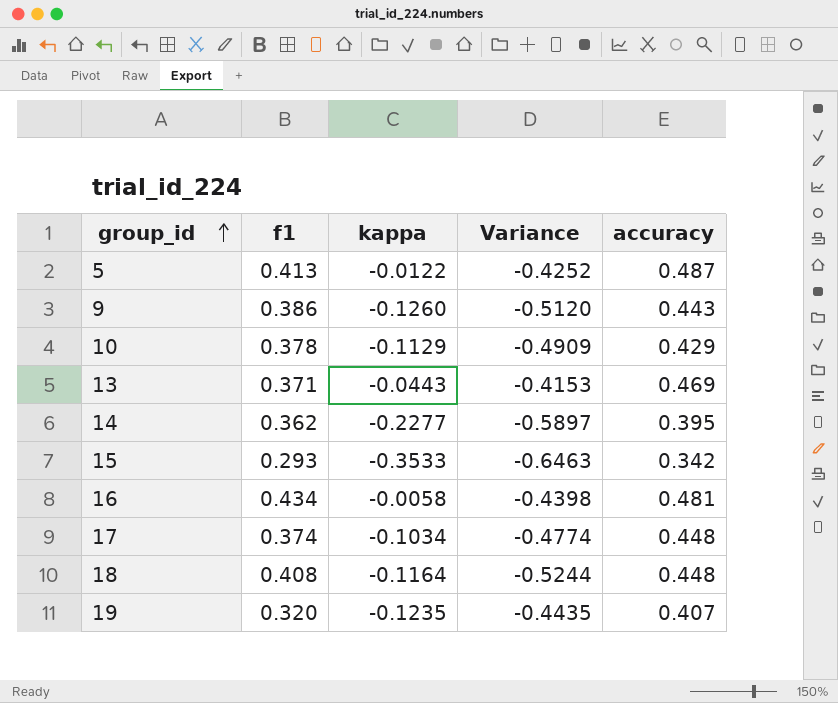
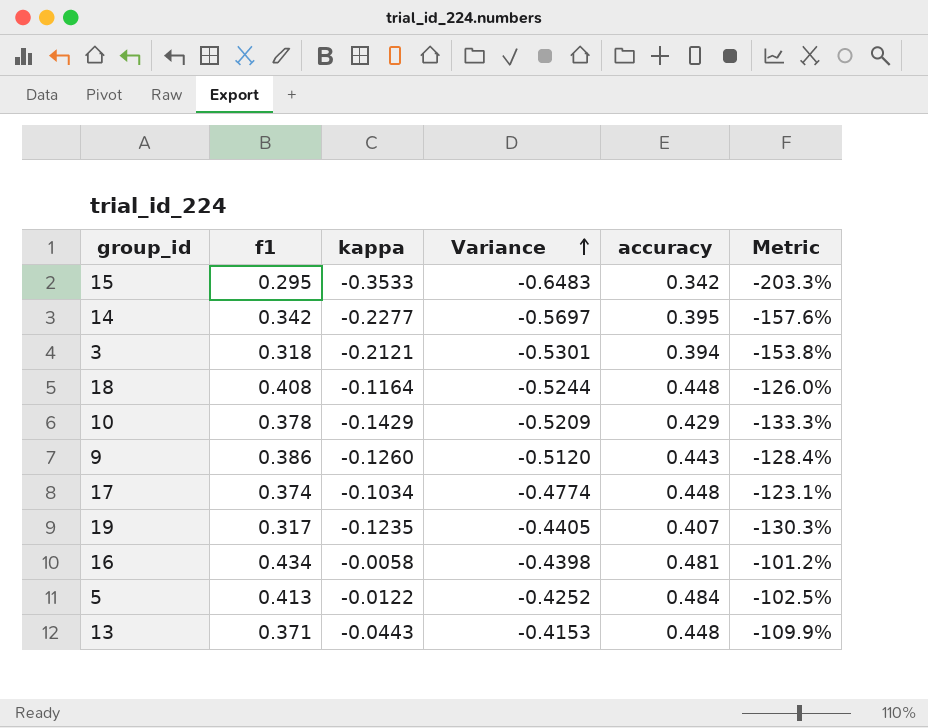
row order: group_id ascending -> Variance ascending
column Metric | formula: none -> ([kappa] - [accuracy]) / [accuracy]
15 | f1: 0.293 -> 0.295
15 | Variance: -0.6463 -> -0.6483
14 | f1: 0.362 -> 0.342
14 | Variance: -0.5897 -> -0.5697
row 3: none -> 0.318 | -0.2121 | -0.5301 | 0.394 | -153.8%
10 | kappa: -0.1129 -> -0.1429
10 | Variance: -0.4909 -> -0.5209
19 | f1: 0.320 -> 0.317
19 | Variance: -0.4435 -> -0.4405
5 | accuracy: 0.487 -> 0.484
13 | accuracy: 0.469 -> 0.448

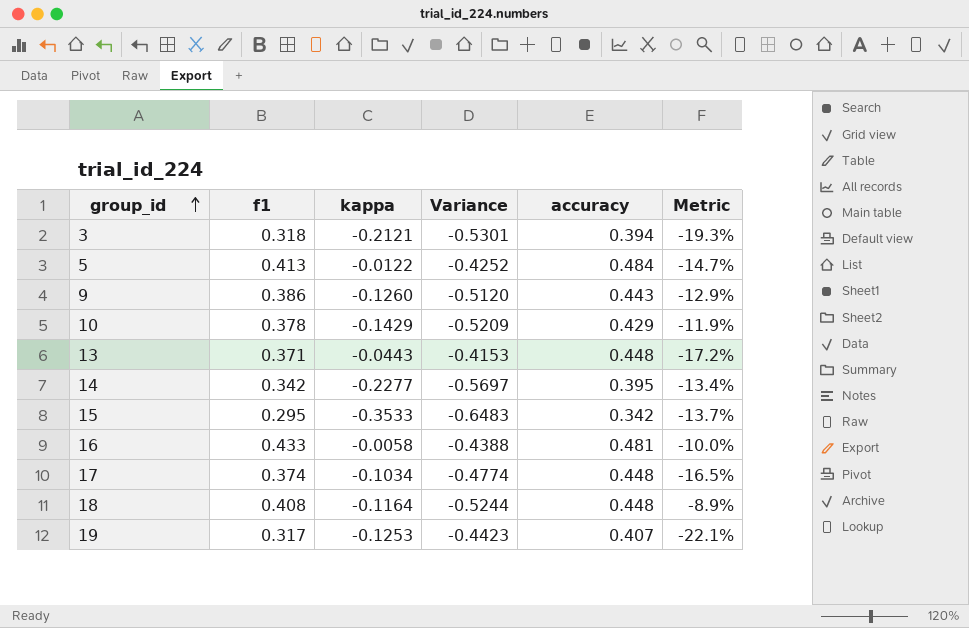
row order: Variance ascending -> group_id ascending
column Metric | formula: ([kappa] - [accuracy]) / [accuracy] -> ([f1] - [accuracy]) / [accuracy]
16 | f1: 0.434 -> 0.433
16 | Variance: -0.4398 -> -0.4388
19 | kappa: -0.1235 -> -0.1253
19 | Variance: -0.4405 -> -0.4423

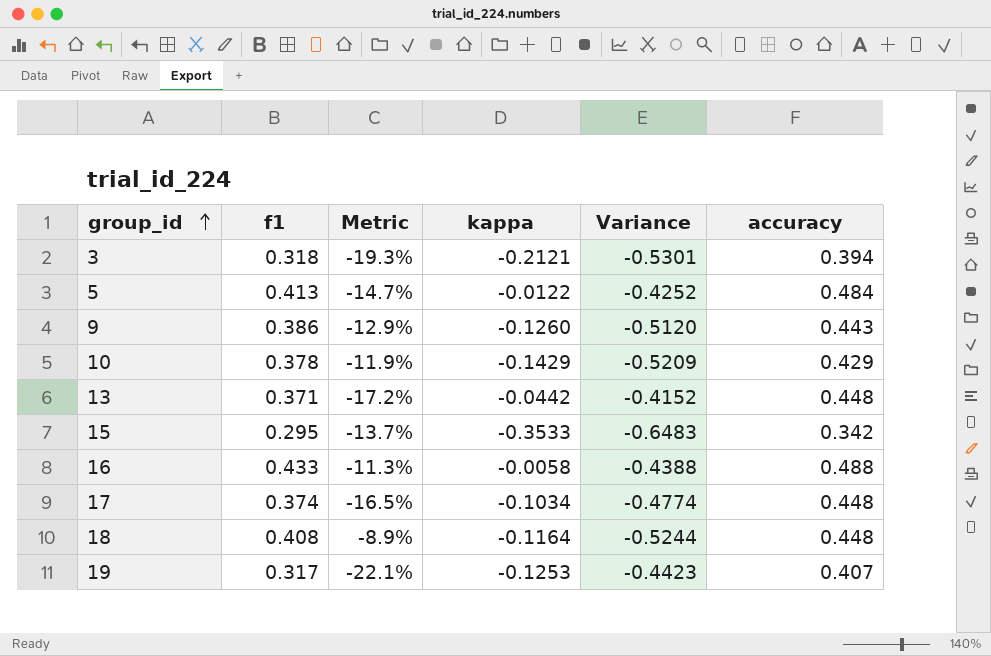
column Metric | position: 6 -> 3
row 14: 0.342 | -0.2277 | -0.5697 | 0.395 | -13.4% -> none
13 | kappa: -0.0443 -> -0.0442
13 | Variance: -0.4153 -> -0.4152
16 | Metric: -10.0% -> -11.3%
16 | accuracy: 0.481 -> 0.488

